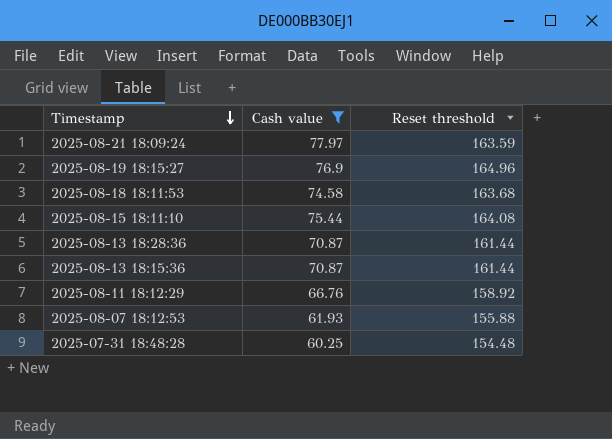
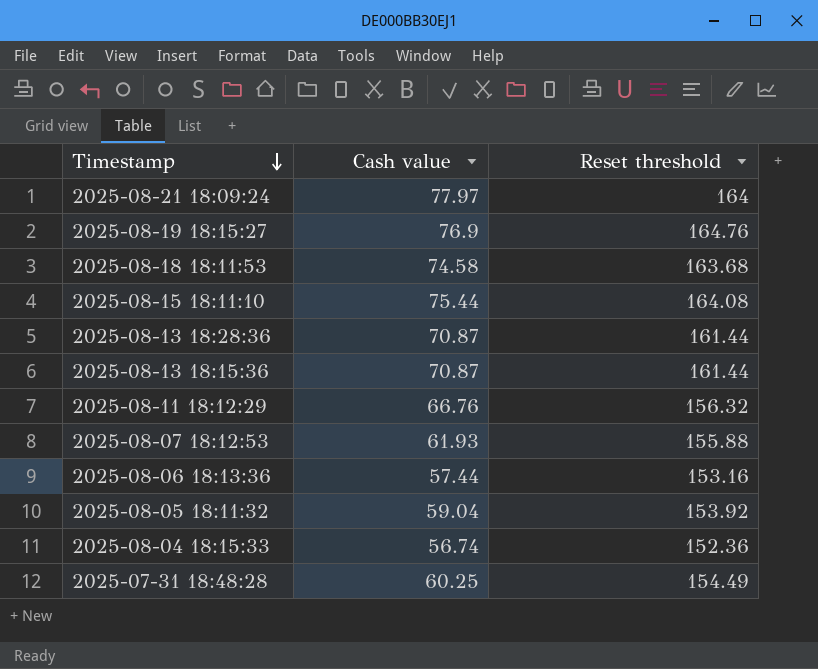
filter: Cash value >= 60.25 -> none
2025-08-21 18:09:24 | Reset threshold: 163.59 -> 164
2025-08-19 18:15:27 | Reset threshold: 164.96 -> 164.76
2025-08-11 18:12:29 | Reset threshold: 158.92 -> 156.32
2025-07-31 18:48:28 | Reset threshold: 154.48 -> 154.49

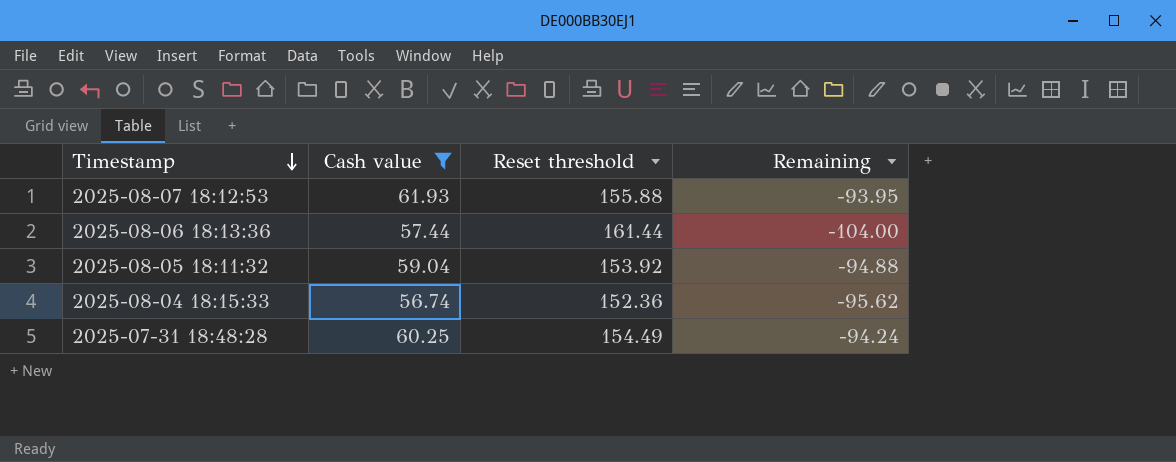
filter: none -> Cash value <= 61.93
column Remaining | formula: none -> [Cash value] - [Reset threshold]
2025-08-06 18:13:36 | Reset threshold: 153.16 -> 161.44

